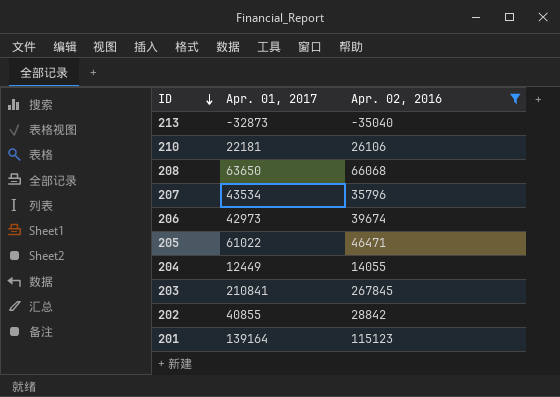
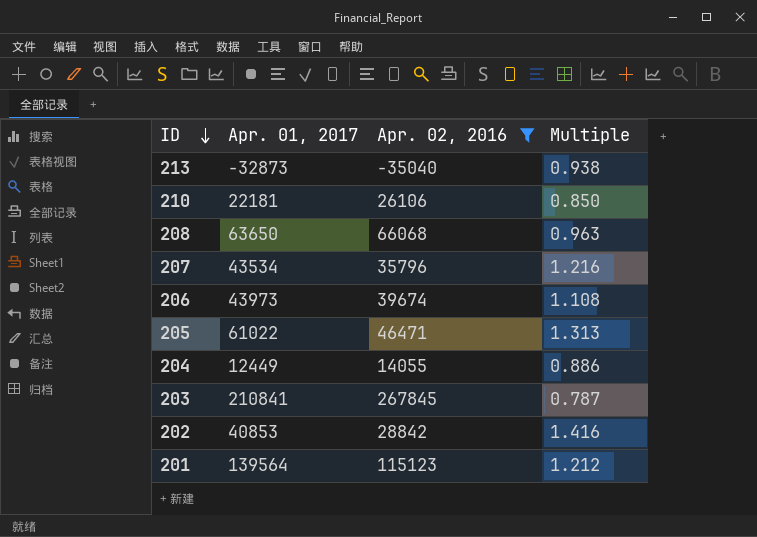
column Multiple | formula: none -> [Apr. 01, 2017] / [Apr. 02, 2016]
206 | Apr. 01, 2017: 42973 -> 43973
202 | Apr. 01, 2017: 40855 -> 40853
201 | Apr. 01, 2017: 139164 -> 139564

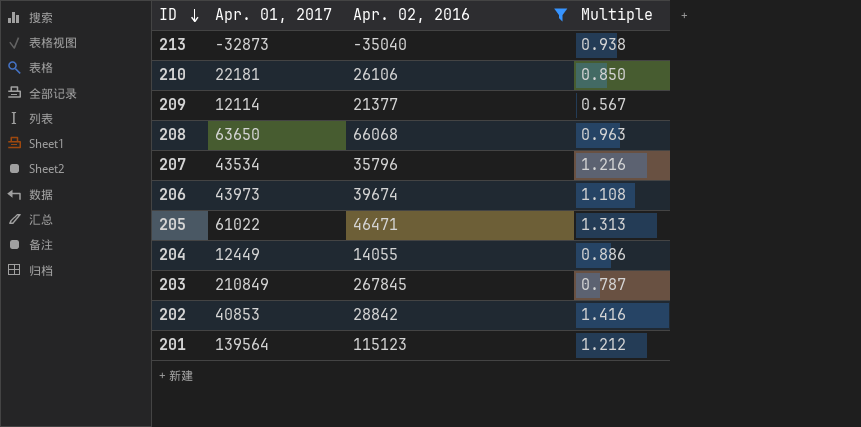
row 209: none -> 12114 | 21377 | 0.567
203 | Apr. 01, 2017: 210841 -> 210849

